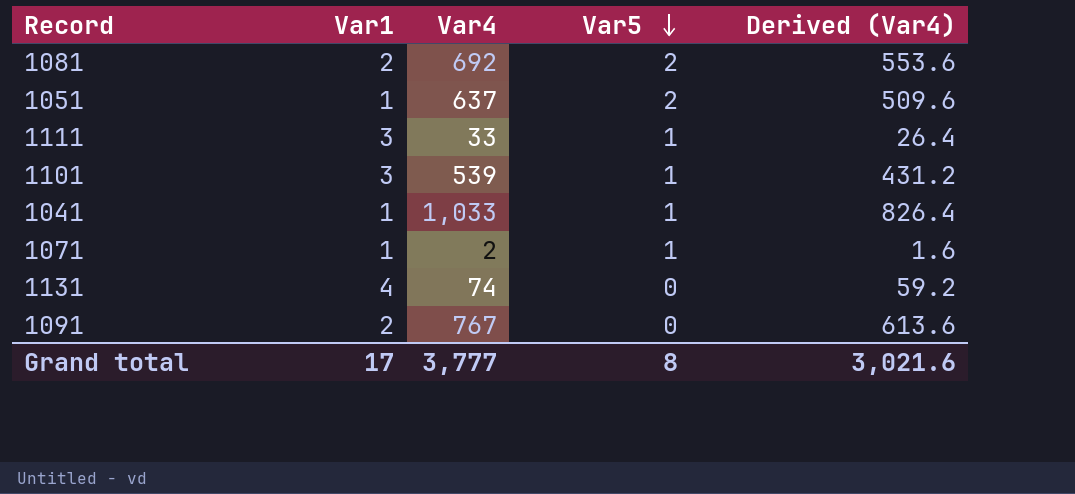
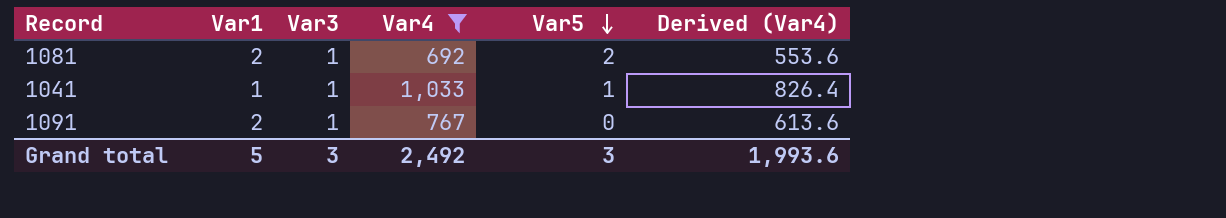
filter: none -> Var4 >= 692
column Var3 | position: none -> 3
Grand total | Var1: 17 -> 5
Grand total | Var4: 3,777 -> 2,492
Grand total | Var5: 8 -> 3
Grand total | Derived (Var4): 3,021.6 -> 1,993.6

